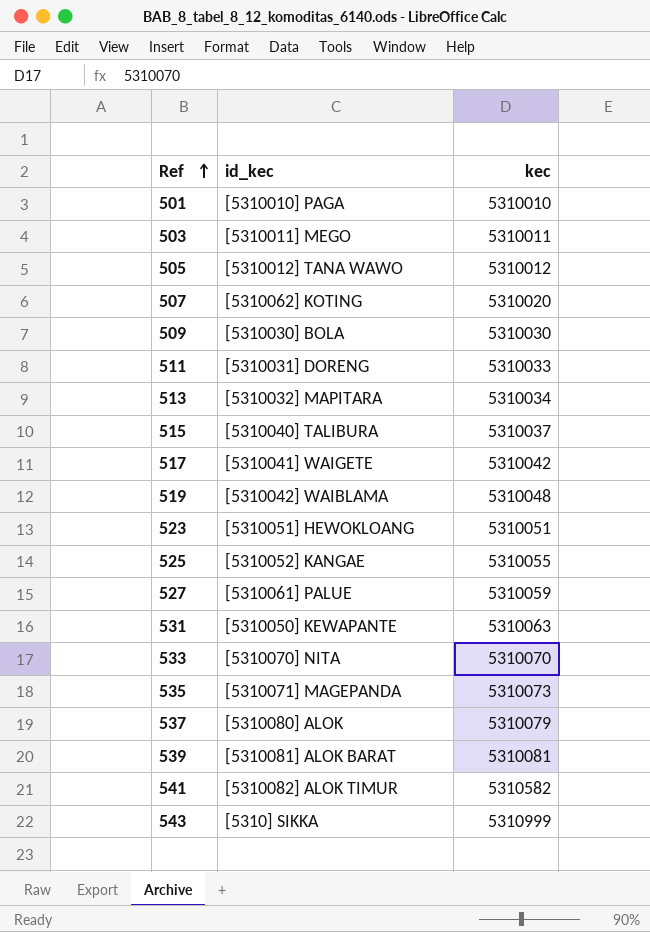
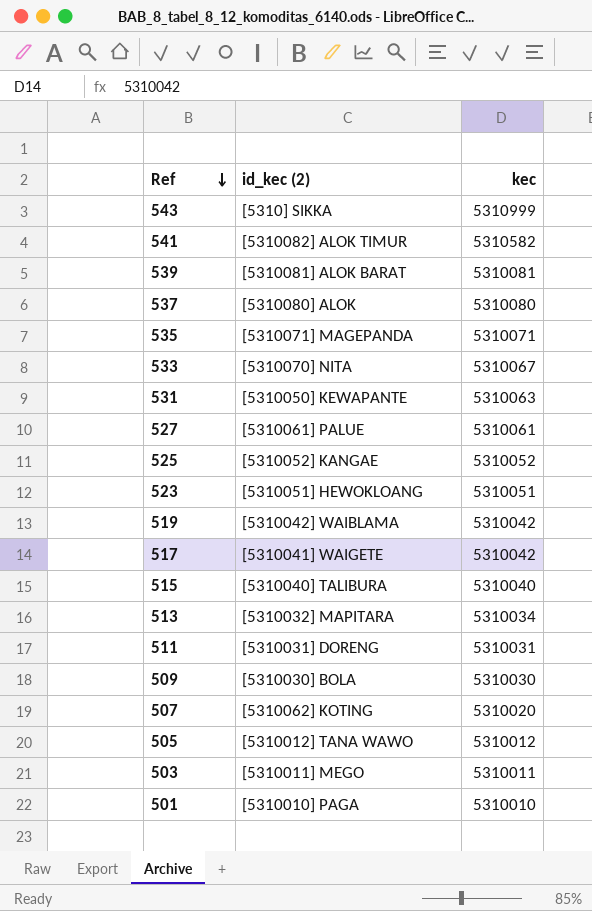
row order: Ref ascending -> Ref descending
column name: id_kec -> id_kec (2)
537 | kec: 5310079 -> 5310080
535 | kec: 5310073 -> 5310071
533 | kec: 5310070 -> 5310067
527 | kec: 5310059 -> 5310061
525 | kec: 5310055 -> 5310052
519 | kec: 5310048 -> 5310042
515 | kec: 5310037 -> 5310040
511 | kec: 5310033 -> 5310031

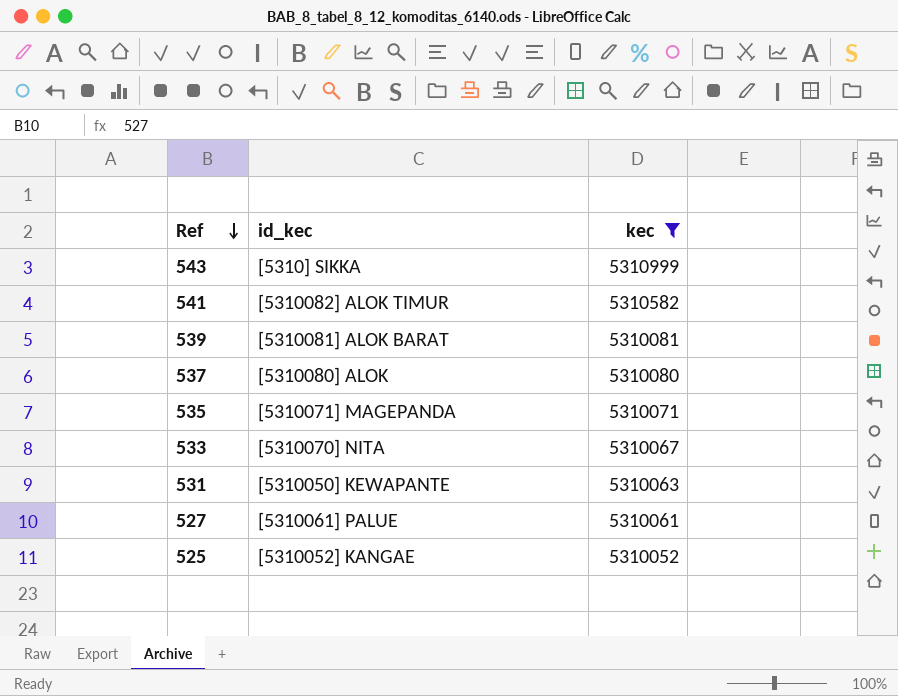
filter: none -> kec >= 5310052
column name: id_kec (2) -> id_kec

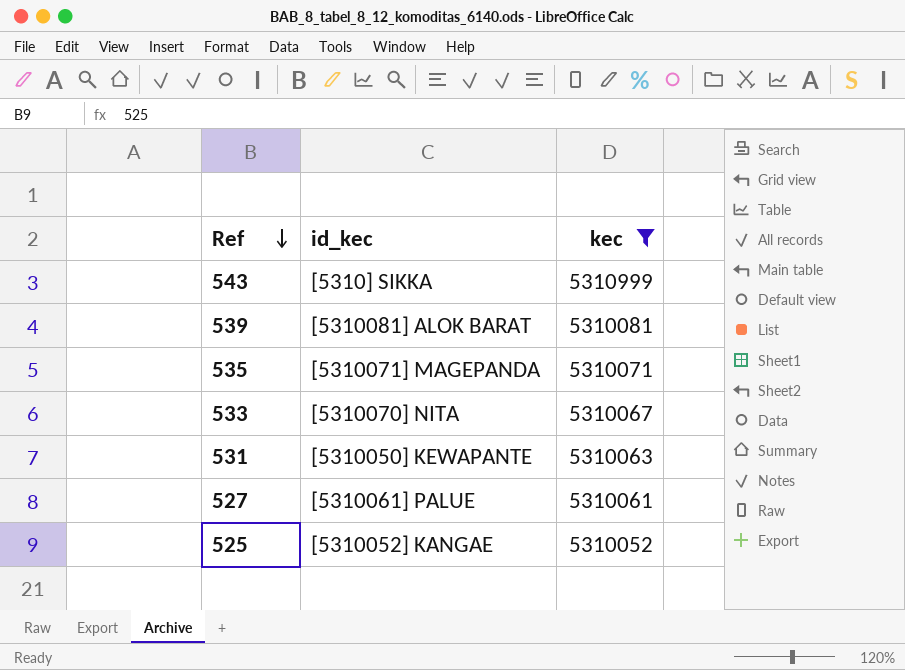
row 541: [5310082] ALOK TIMUR | 5310582 -> none
row 537: [5310080] ALOK | 5310080 -> none

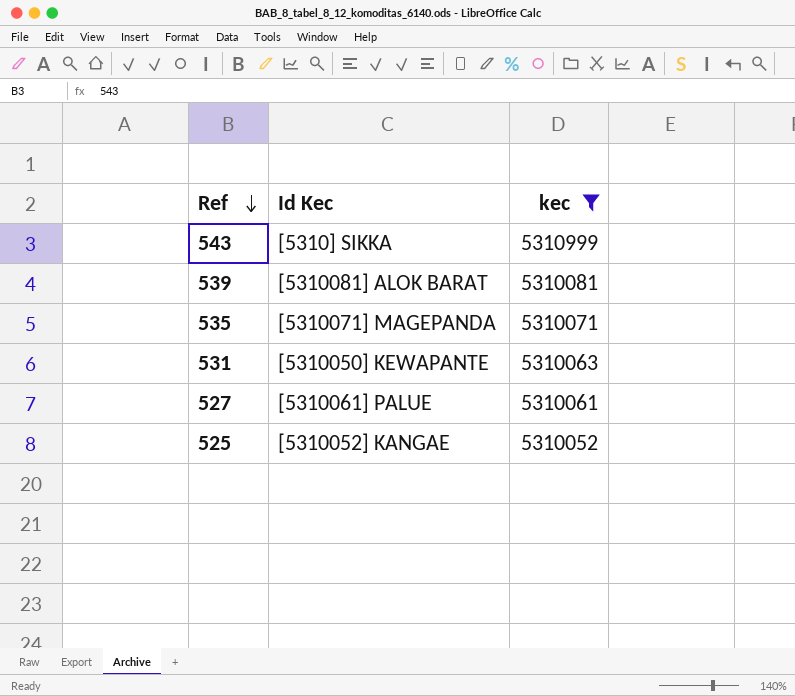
column name: id_kec -> Id Kec
row 533: [5310070] NITA | 5310067 -> none

